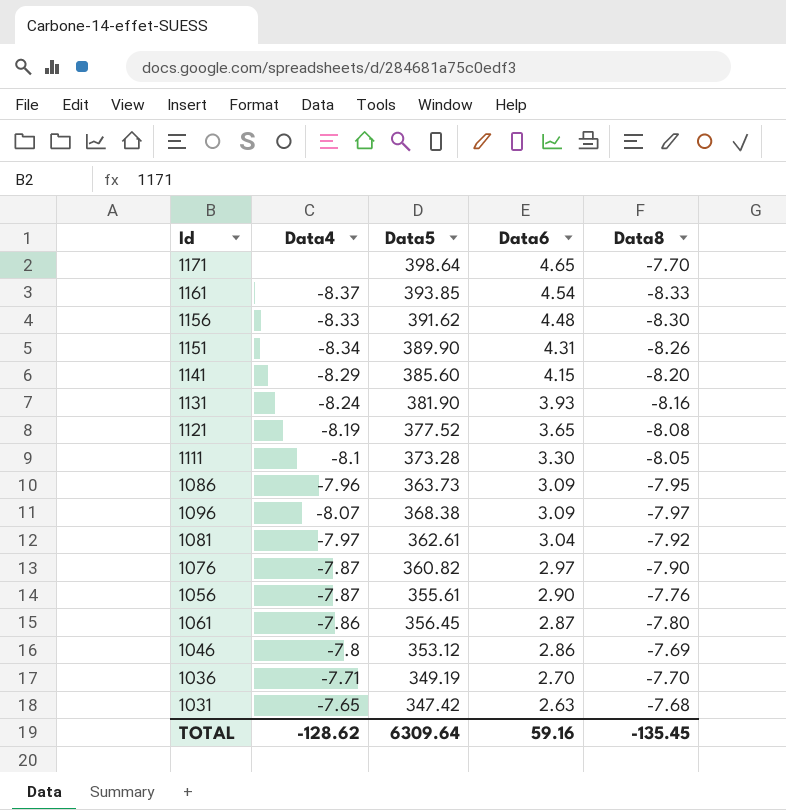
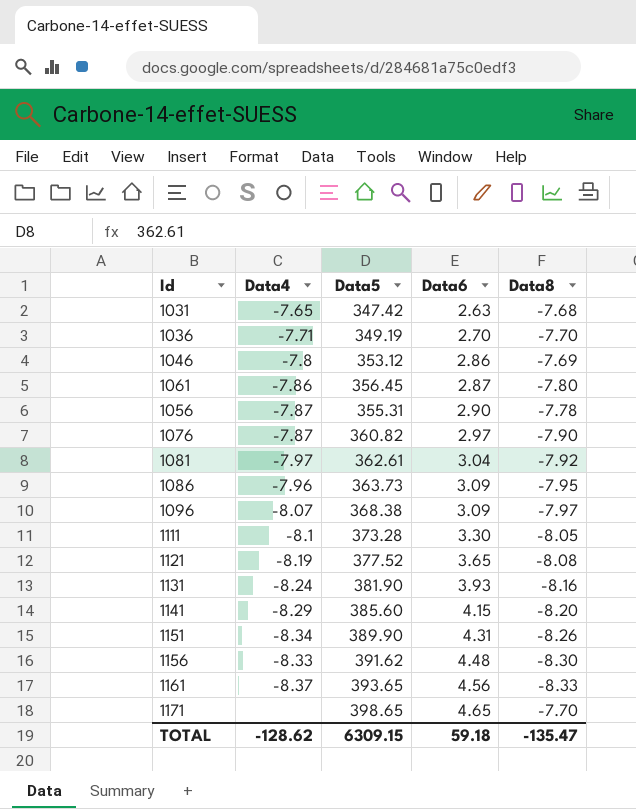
row order: Data6 descending -> Data6 ascending
1056 | Data5: 355.61 -> 355.31
1056 | Data8: -7.76 -> -7.78
1161 | Data5: 393.85 -> 393.65
1161 | Data6: 4.54 -> 4.56
1171 | Data5: 398.64 -> 398.65
TOTAL | Data5: 6309.64 -> 6309.15
TOTAL | Data6: 59.16 -> 59.18
TOTAL | Data8: -135.45 -> -135.47

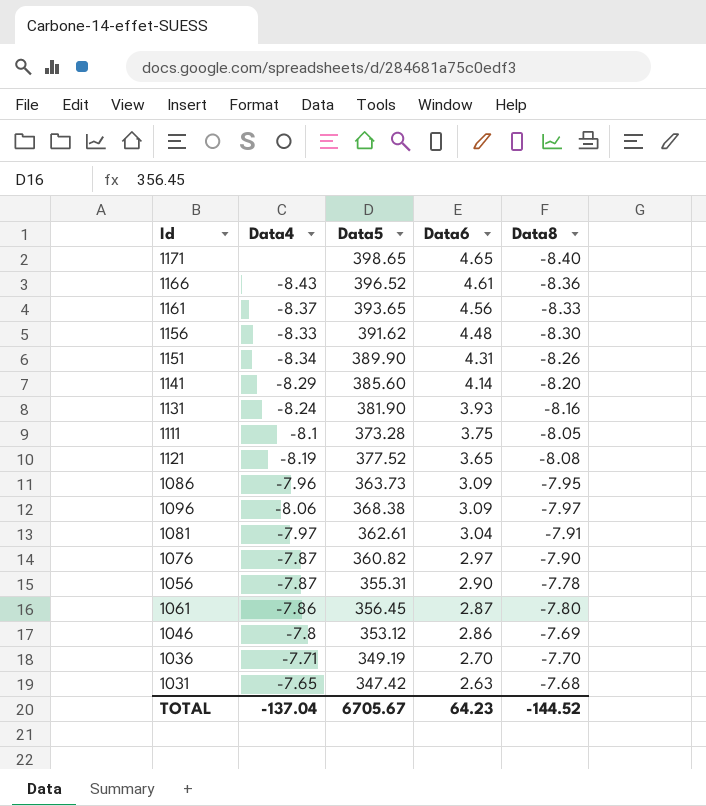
row order: Data6 ascending -> Data6 descending
1171 | Data8: -7.70 -> -8.40
row 1166: none -> -8.43 | 396.52 | 4.61 | -8.36
1141 | Data6: 4.15 -> 4.14
1111 | Data6: 3.30 -> 3.75
1096 | Data4: -8.07 -> -8.06
1081 | Data8: -7.92 -> -7.91
TOTAL | Data4: -128.62 -> -137.04
TOTAL | Data5: 6309.15 -> 6705.67
TOTAL | Data6: 59.18 -> 64.23
TOTAL | Data8: -135.47 -> -144.52

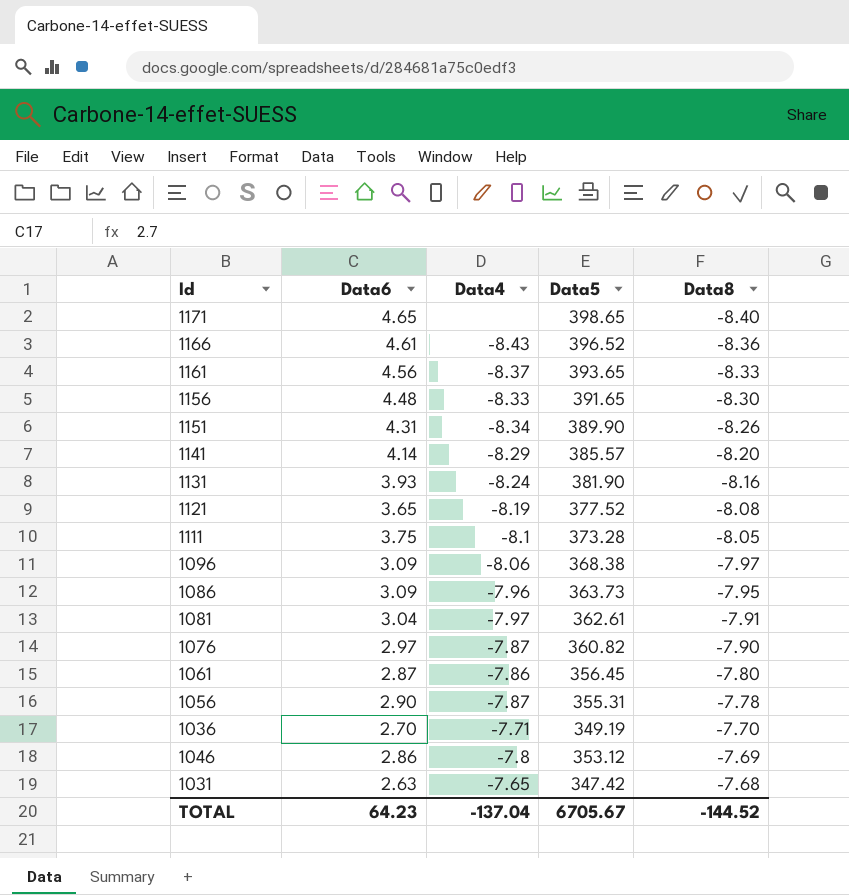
row order: Data6 descending -> Data8 ascending
column Data6 | position: 4 -> 2
1156 | Data5: 391.62 -> 391.65
1141 | Data5: 385.60 -> 385.57

